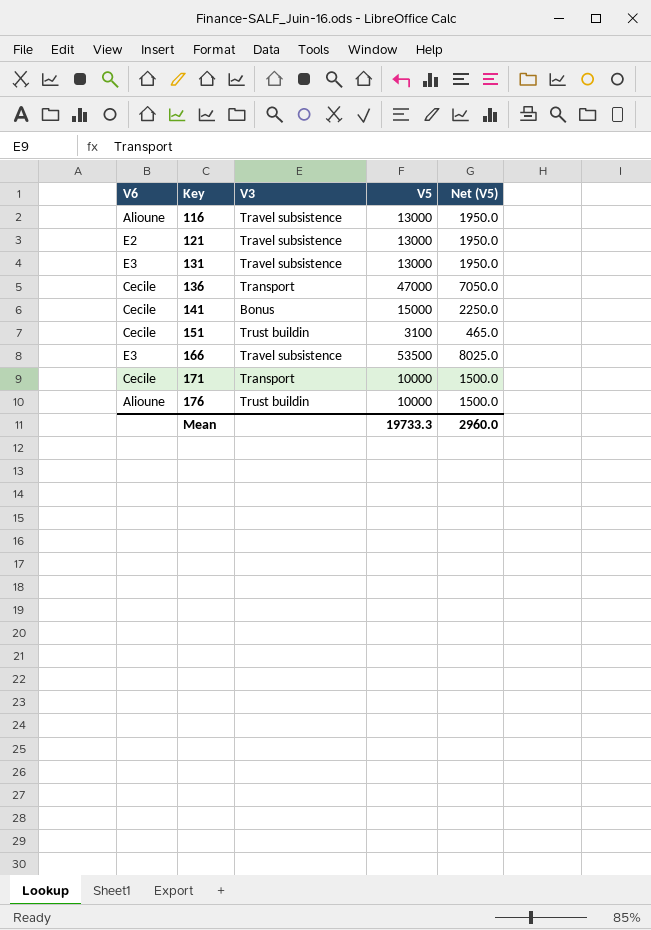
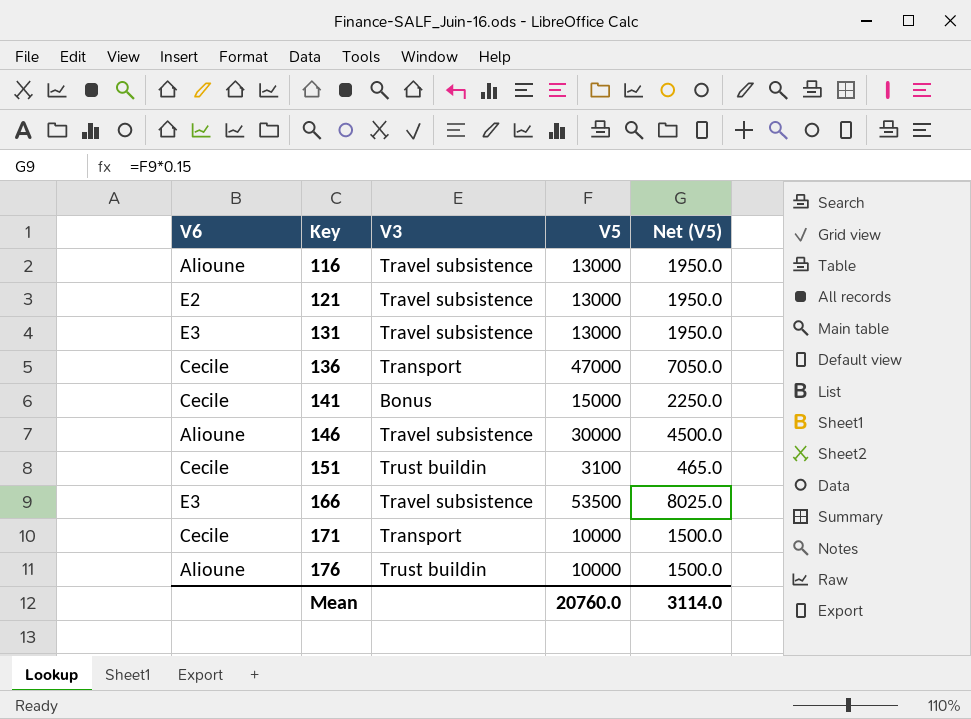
row 146: none -> Alioune | Travel subsistence | 30000 | 4500.0
Mean | V5: 19733.3 -> 20760.0
Mean | Net (V5): 2960.0 -> 3114.0

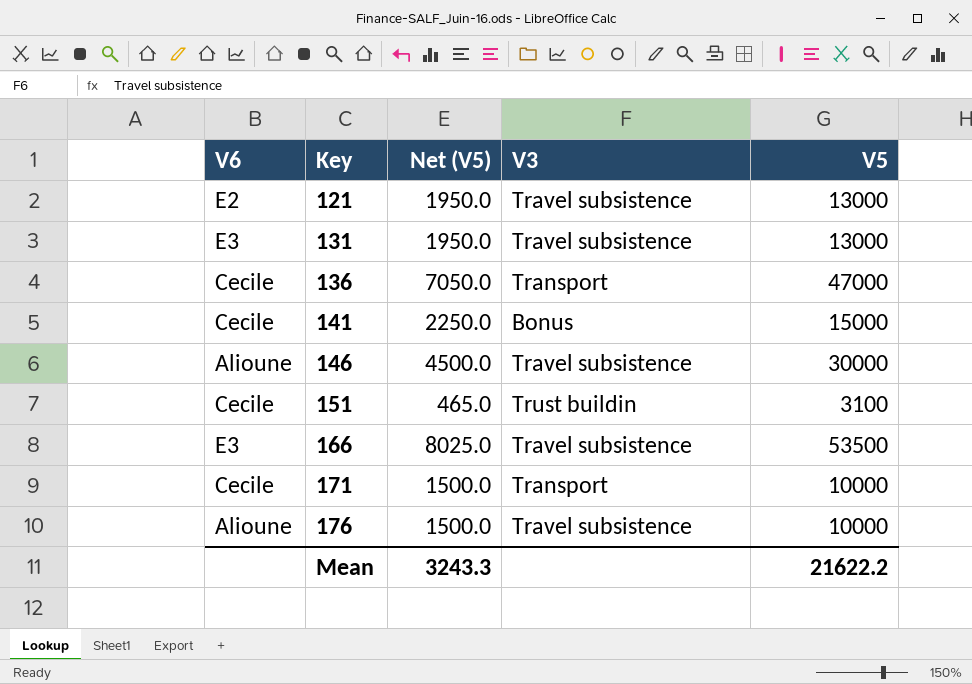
column Net (V5) | position: 5 -> 3
row 116: Alioune | Travel subsistence | 13000 | 1950.0 -> none
176 | V3: Trust buildin -> Travel subsistence
Mean | Net (V5): 3114.0 -> 3243.3
Mean | V5: 20760.0 -> 21622.2

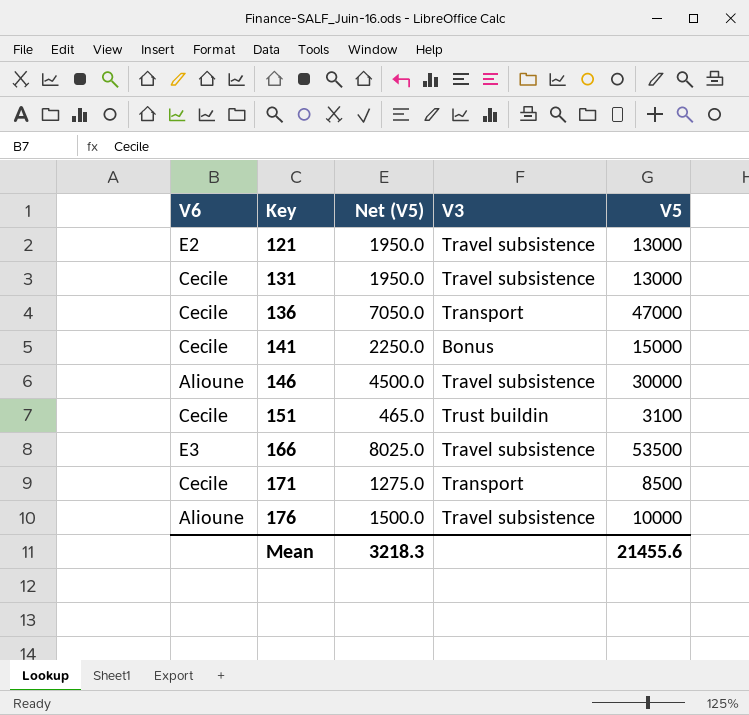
131 | V6: E3 -> Cecile
171 | Net (V5): 1500.0 -> 1275.0
171 | V5: 10000 -> 8500
Mean | Net (V5): 3243.3 -> 3218.3
Mean | V5: 21622.2 -> 21455.6

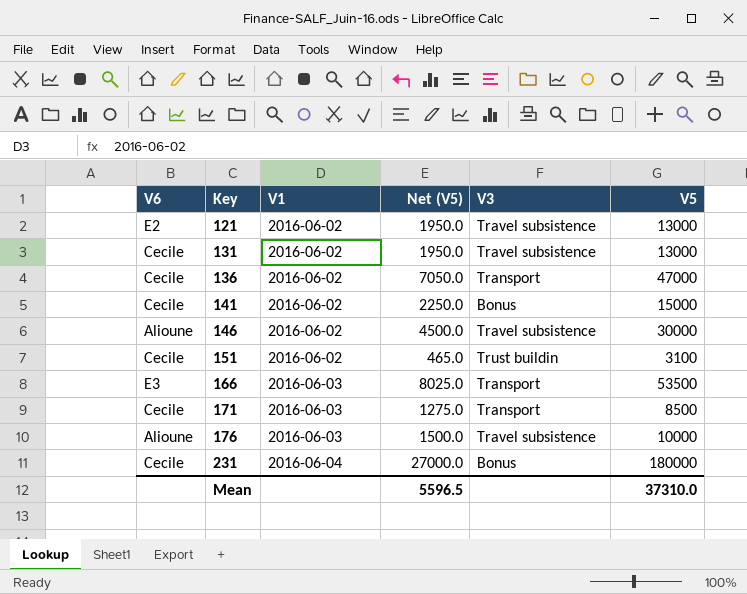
column V1 | position: none -> 3
166 | V3: Travel subsistence -> Transport
row 231: none -> Cecile | 2016-06-04 | 27000.0 | Bonus | 180000
Mean | Net (V5): 3218.3 -> 5596.5
Mean | V5: 21455.6 -> 37310.0

